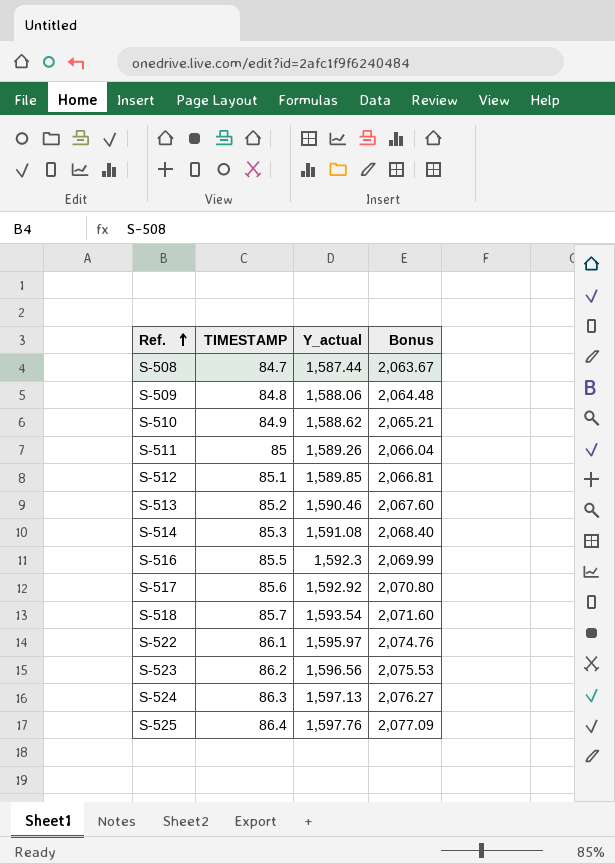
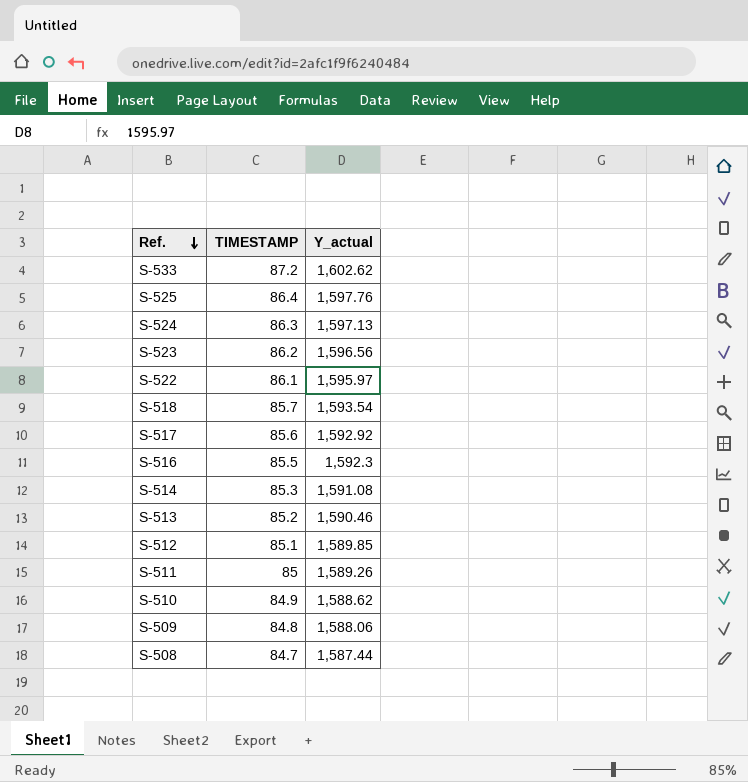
row order: Ref. ascending -> Ref. descending
column Bonus | formula: [Y_actual] * 1.3 -> none
row S-533: none -> 87.2 | 1,602.62

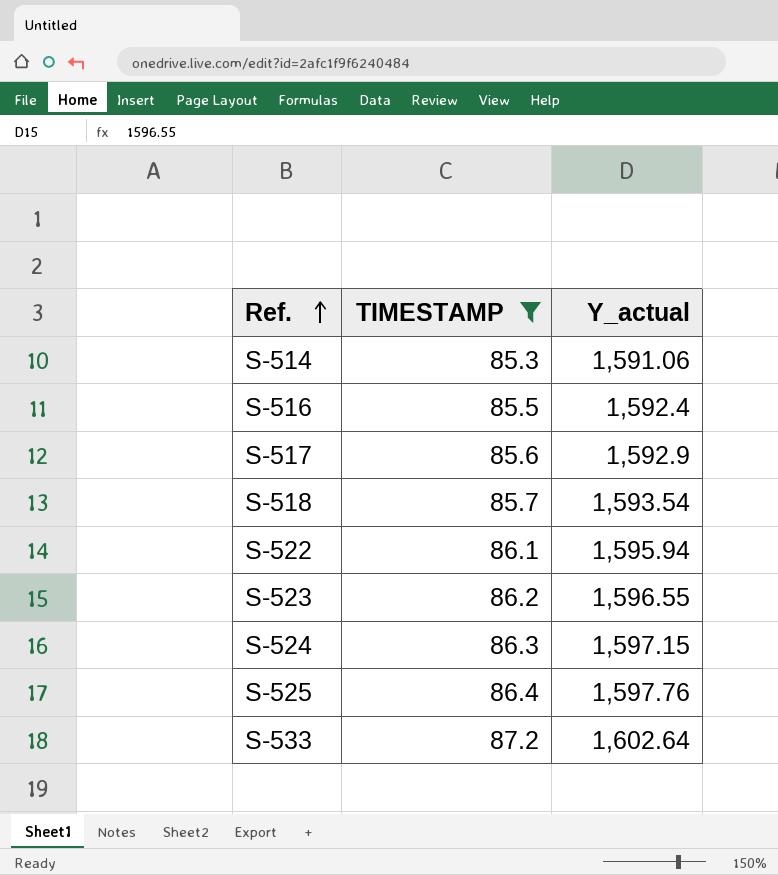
filter: none -> TIMESTAMP >= 85.3
row order: Ref. descending -> Ref. ascending
S-514 | Y_actual: 1,591.08 -> 1,591.06
S-516 | Y_actual: 1,592.3 -> 1,592.4
S-517 | Y_actual: 1,592.92 -> 1,592.9
S-522 | Y_actual: 1,595.97 -> 1,595.94
S-523 | Y_actual: 1,596.56 -> 1,596.55
S-524 | Y_actual: 1,597.13 -> 1,597.15
S-533 | Y_actual: 1,602.62 -> 1,602.64

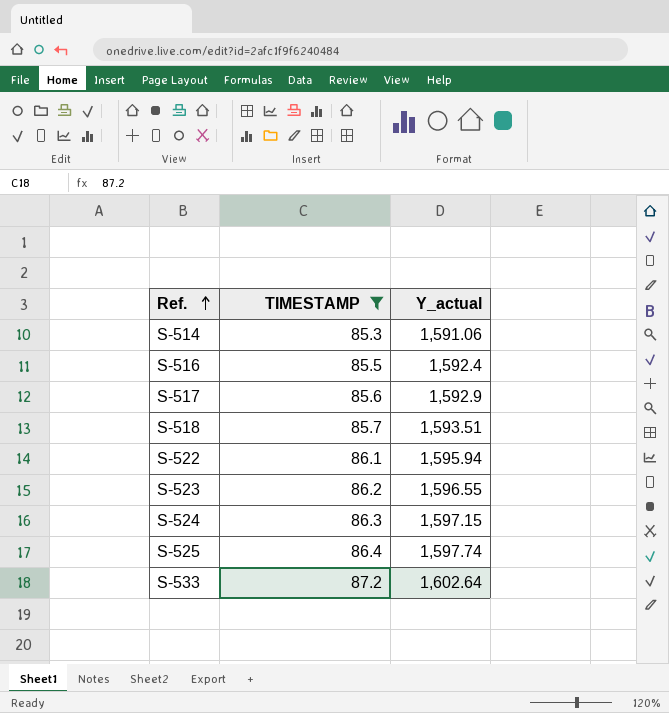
S-518 | Y_actual: 1,593.54 -> 1,593.51
S-525 | Y_actual: 1,597.76 -> 1,597.74

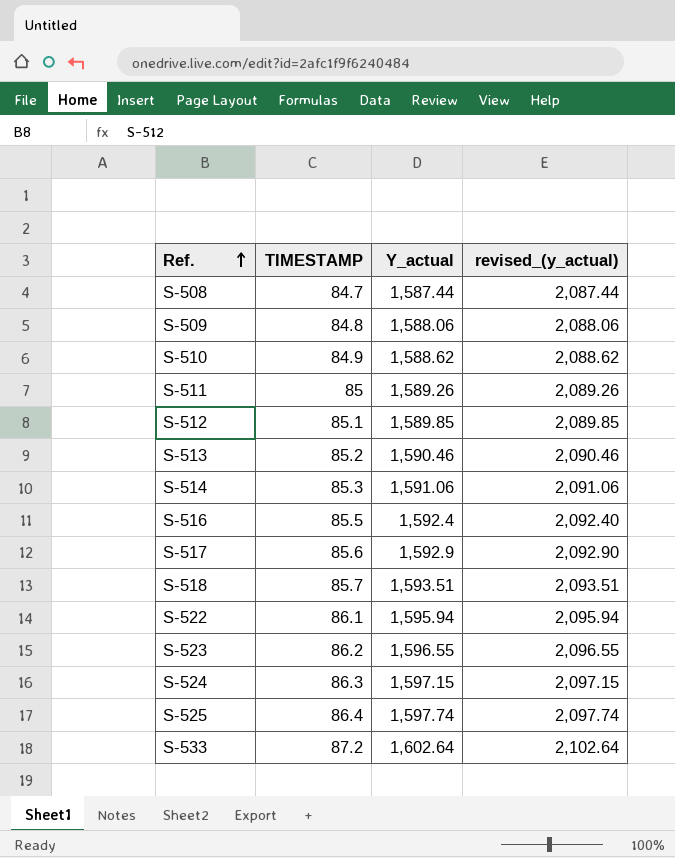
filter: TIMESTAMP >= 85.3 -> none
column revised_(y_actual) | formula: none -> [Y_actual] + 500

